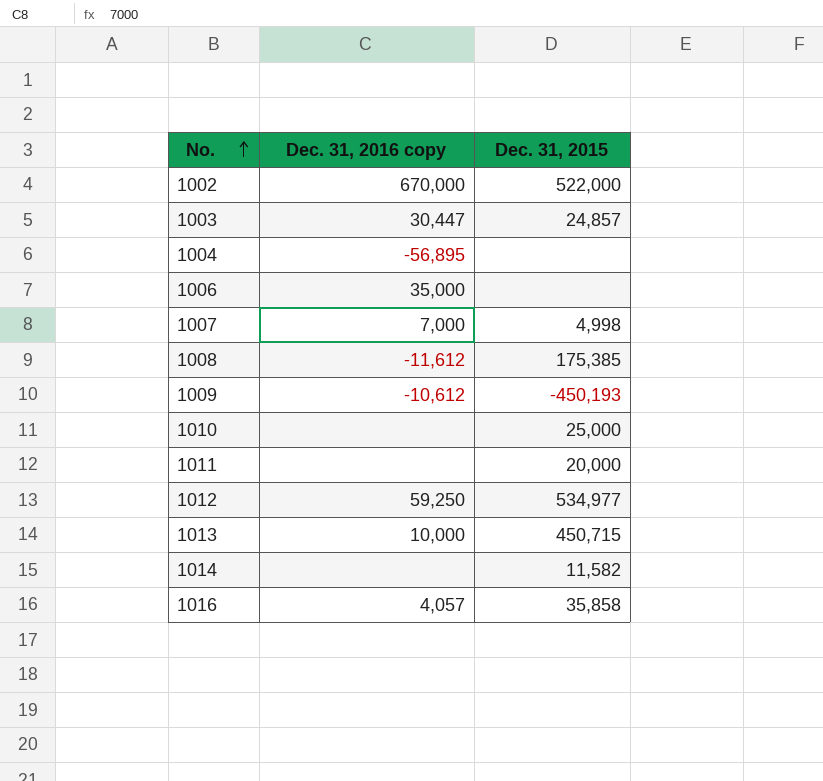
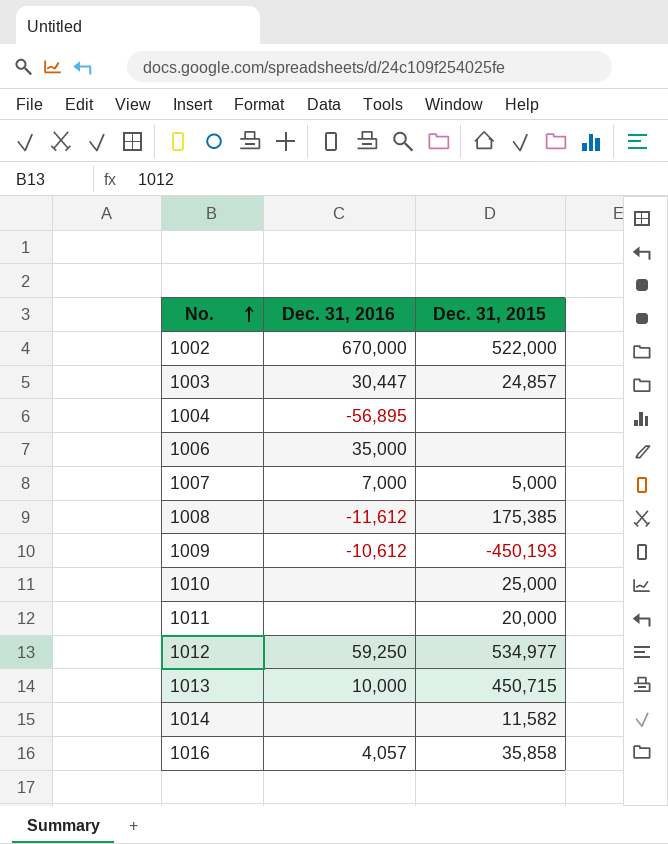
column name: Dec. 31, 2016 copy -> Dec. 31, 2016
1007 | Dec. 31, 2015: 4,998 -> 5,000

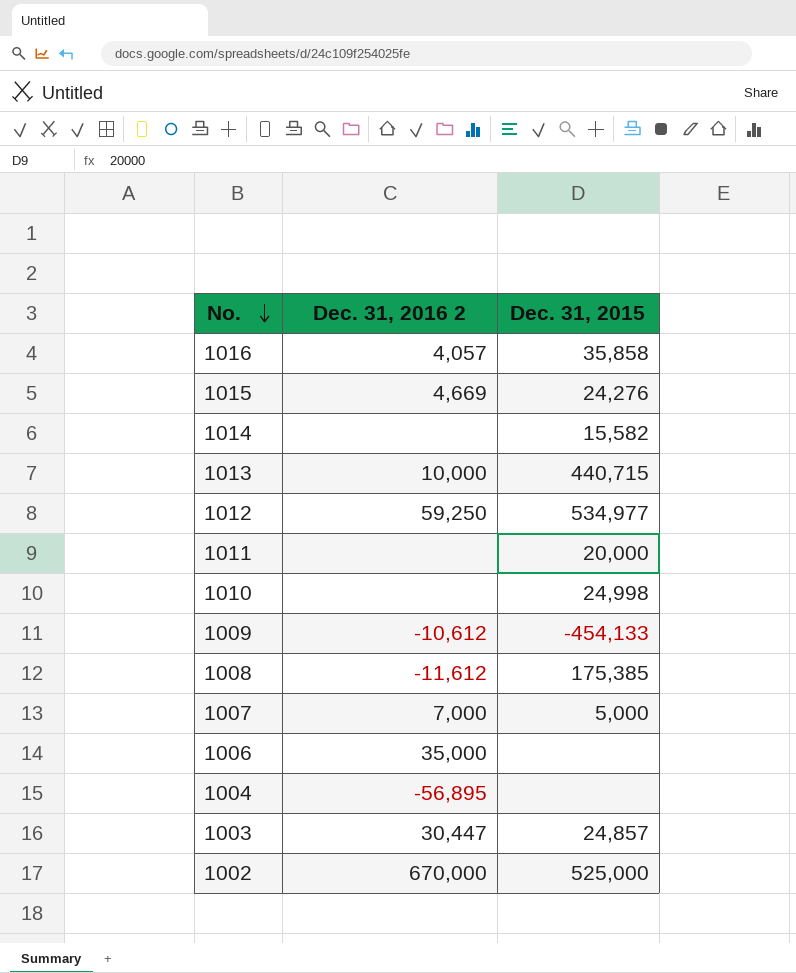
row order: No. ascending -> No. descending
column name: Dec. 31, 2016 -> Dec. 31, 2016 2
row 1015: none -> 4,669 | 24,276
1014 | Dec. 31, 2015: 11,582 -> 15,582
1013 | Dec. 31, 2015: 450,715 -> 440,715
1010 | Dec. 31, 2015: 25,000 -> 24,998
1009 | Dec. 31, 2015: -450,193 -> -454,133
1002 | Dec. 31, 2015: 522,000 -> 525,000

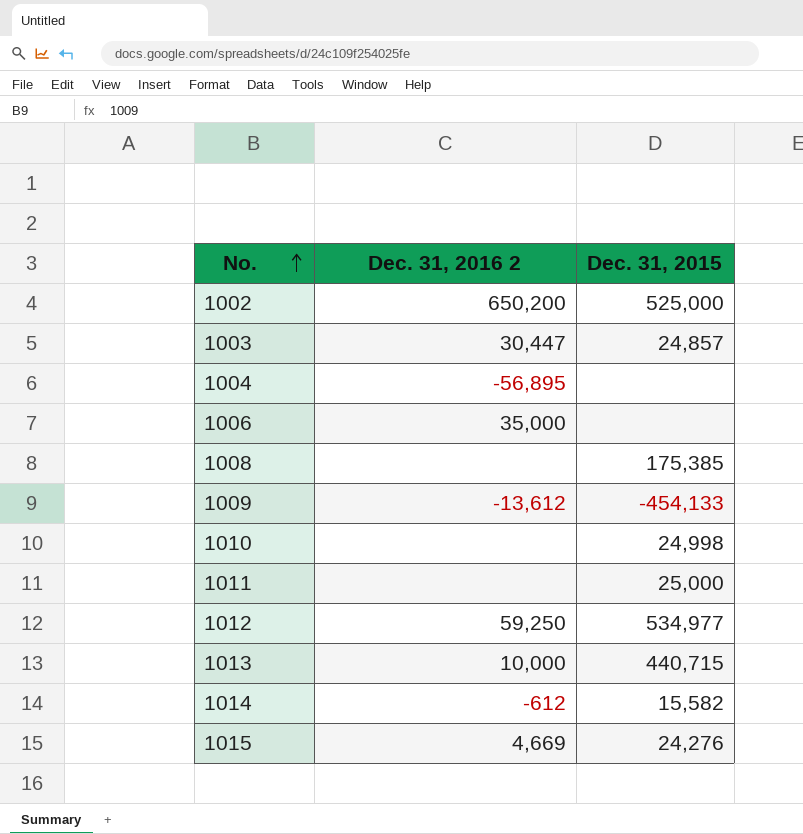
row order: No. descending -> No. ascending
row 1016: 4,057 | 35,858 -> none
row 1007: 7,000 | 5,000 -> none
1002 | Dec. 31, 2016 2: 670,000 -> 650,200
1008 | Dec. 31, 2016 2: -11,612 -> none
1009 | Dec. 31, 2016 2: -10,612 -> -13,612
1011 | Dec. 31, 2015: 20,000 -> 25,000
1014 | Dec. 31, 2016 2: none -> -612

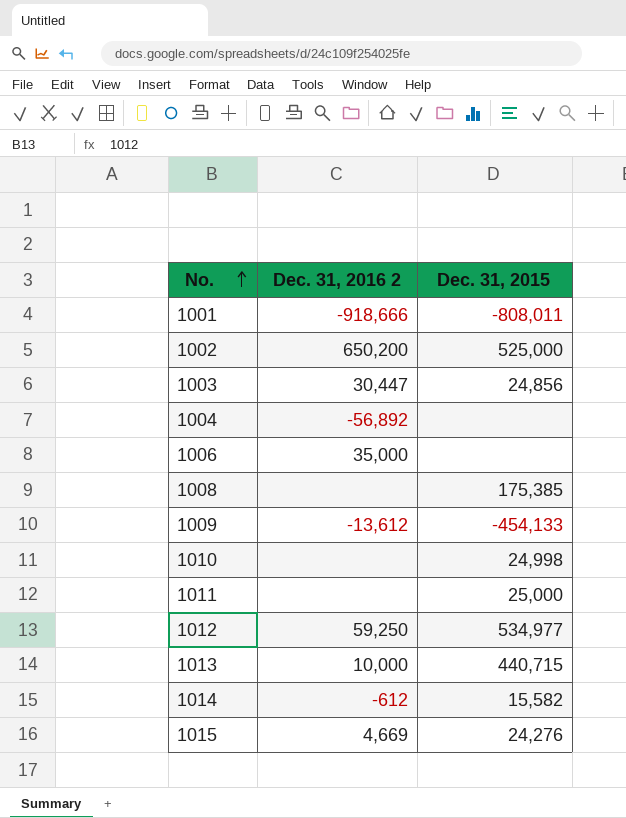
row 1001: none -> -918,666 | -808,011
1003 | Dec. 31, 2015: 24,857 -> 24,856
1004 | Dec. 31, 2016 2: -56,895 -> -56,892

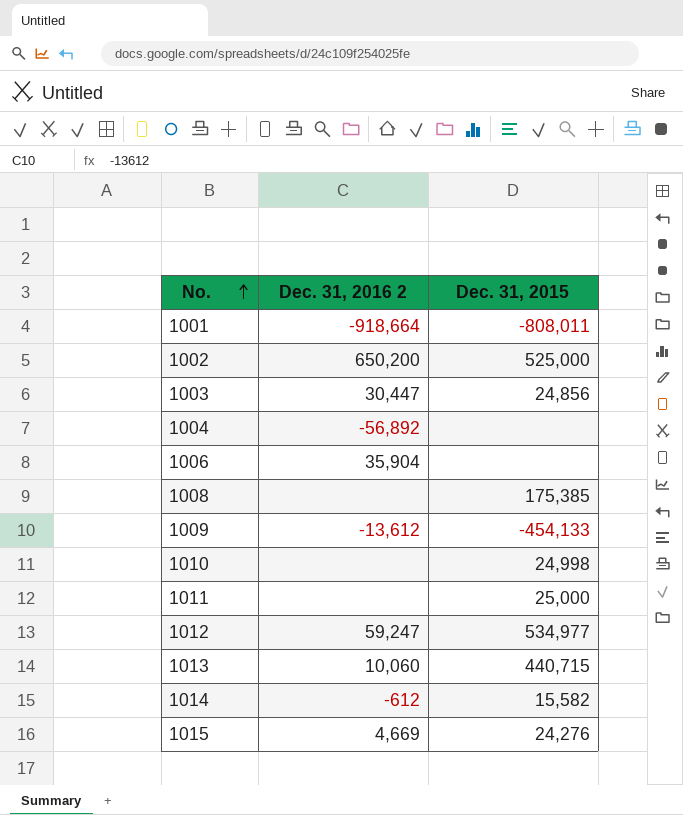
1001 | Dec. 31, 2016 2: -918,666 -> -918,664
1006 | Dec. 31, 2016 2: 35,000 -> 35,904
1012 | Dec. 31, 2016 2: 59,250 -> 59,247
1013 | Dec. 31, 2016 2: 10,000 -> 10,060

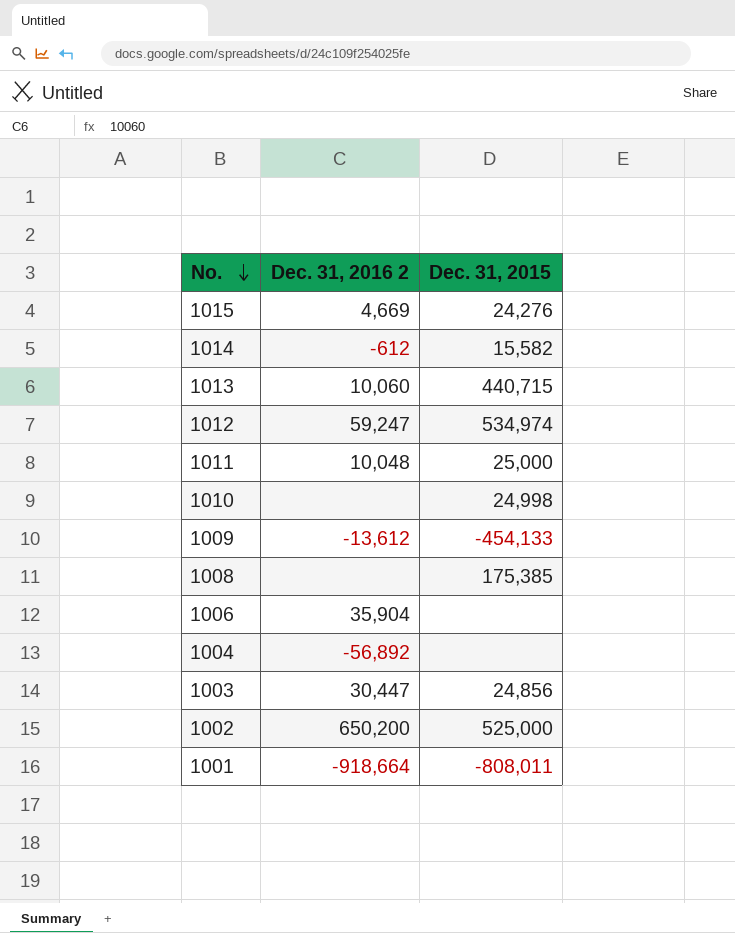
row order: No. ascending -> No. descending
1012 | Dec. 31, 2015: 534,977 -> 534,974
1011 | Dec. 31, 2016 2: none -> 10,048

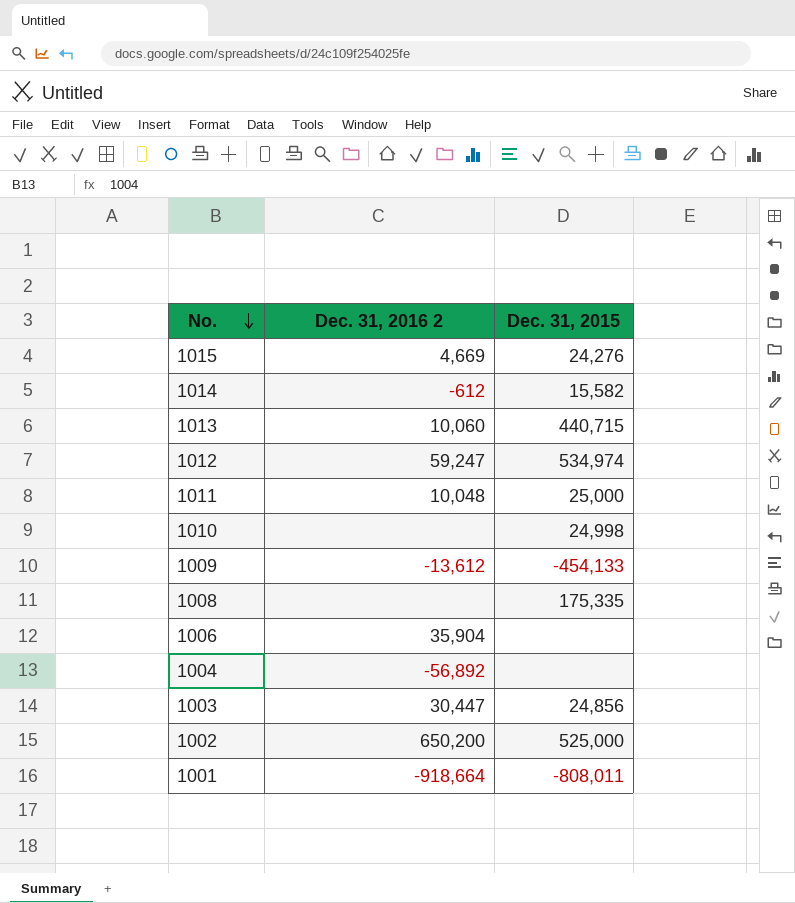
1008 | Dec. 31, 2015: 175,385 -> 175,335

